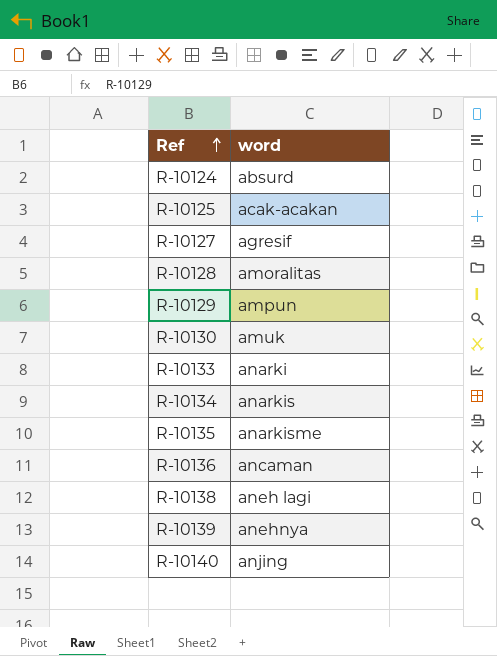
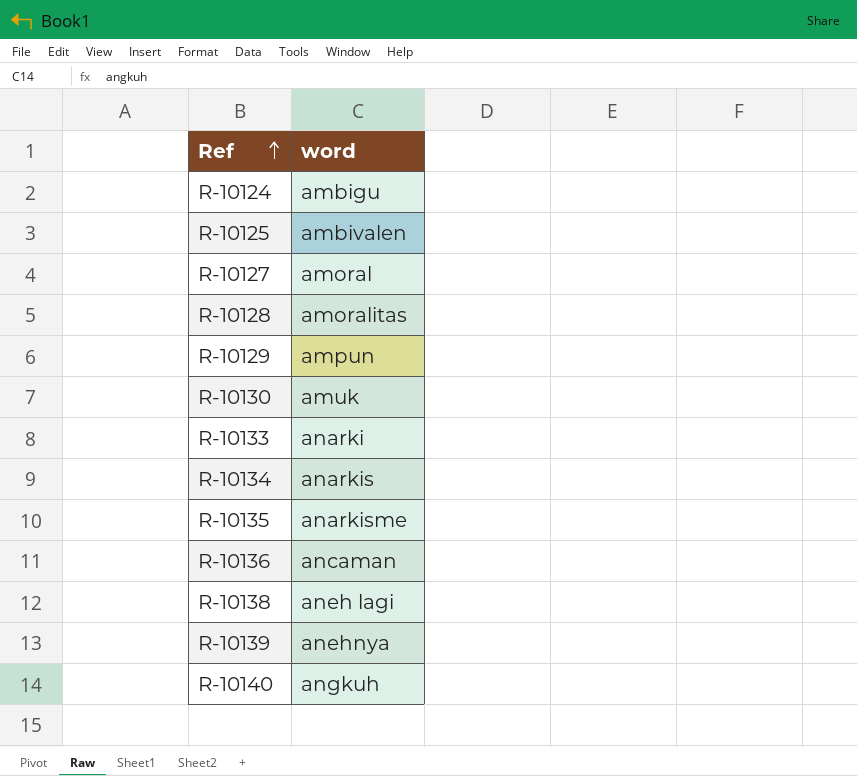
R-10124 | word: absurd -> ambigu
R-10125 | word: acak-acakan -> ambivalen
R-10127 | word: agresif -> amoral
R-10140 | word: anjing -> angkuh

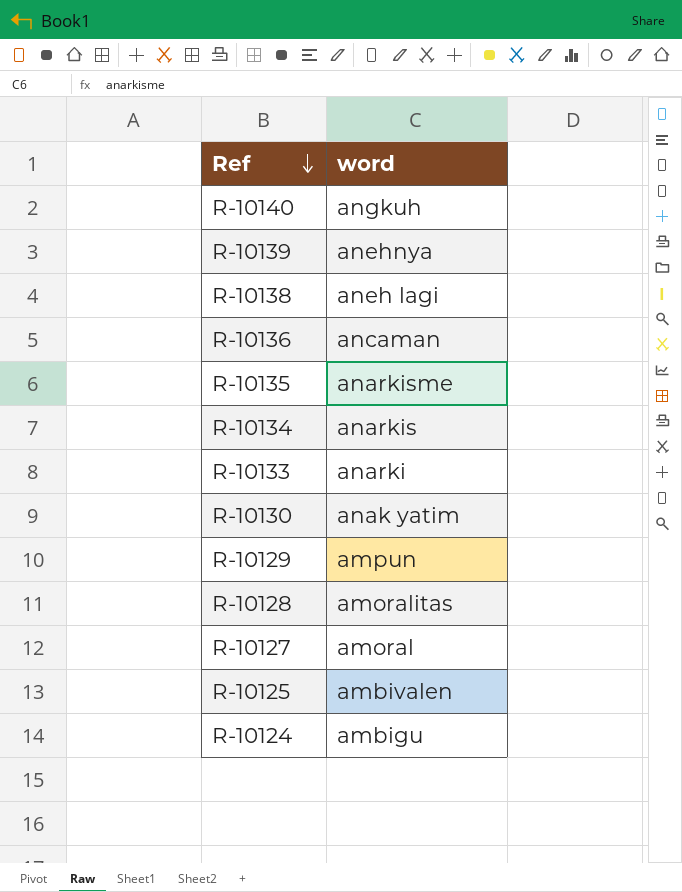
row order: Ref ascending -> Ref descending
R-10130 | word: amuk -> anak yatim

